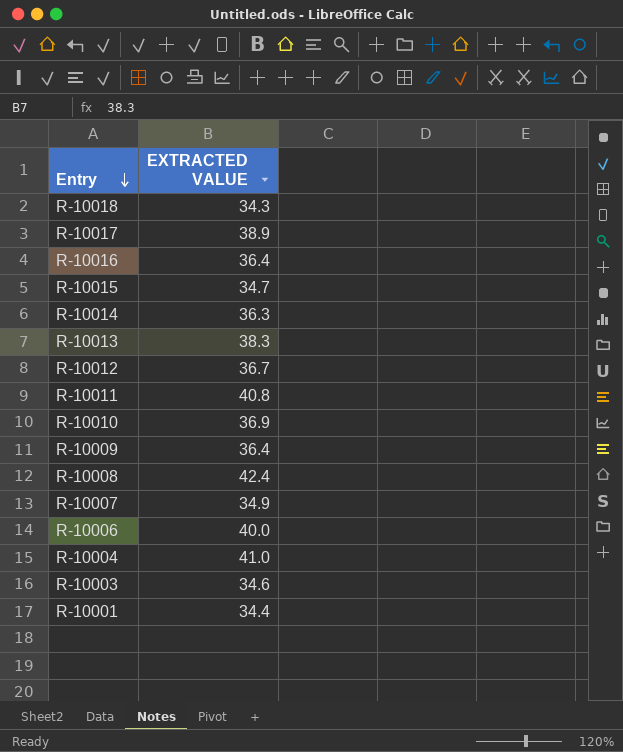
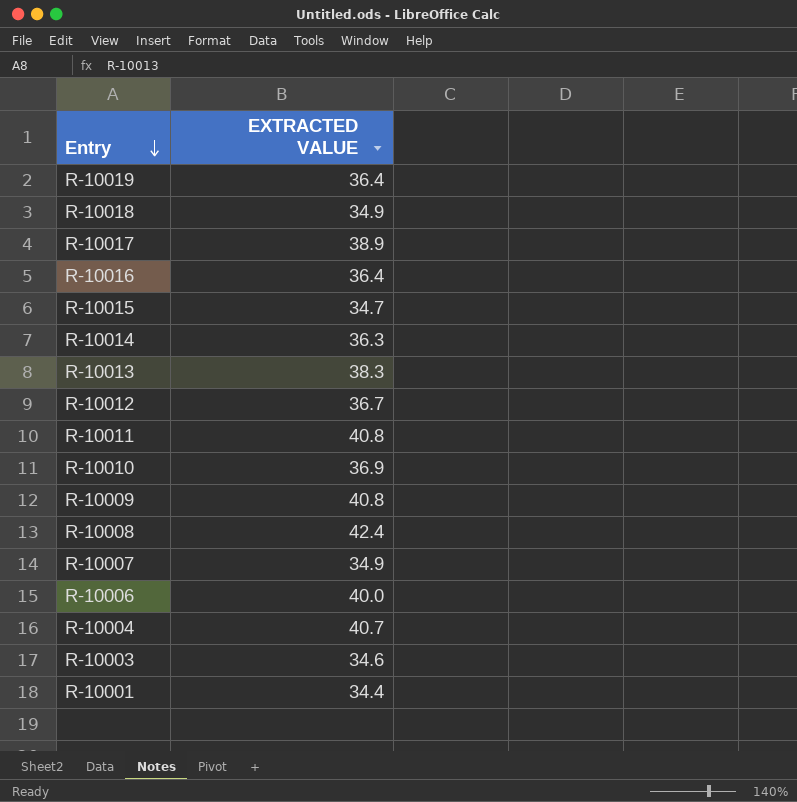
row R-10019: none -> 36.4
R-10018 | EXTRACTED VALUE: 34.3 -> 34.9
R-10009 | EXTRACTED VALUE: 36.4 -> 40.8
R-10004 | EXTRACTED VALUE: 41.0 -> 40.7

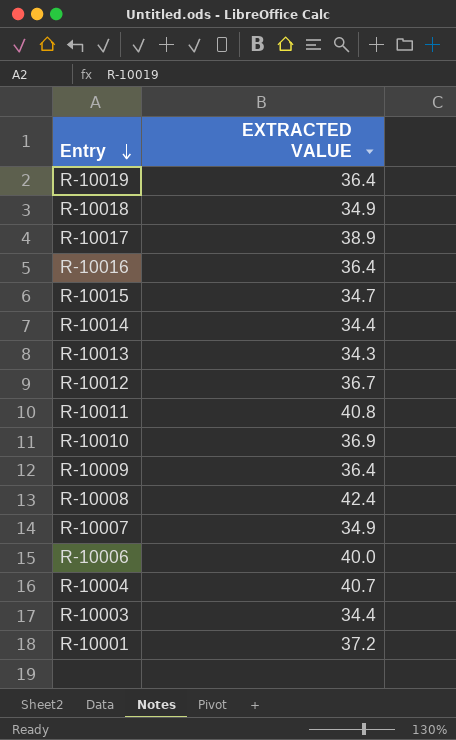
R-10014 | EXTRACTED VALUE: 36.3 -> 34.4
R-10013 | EXTRACTED VALUE: 38.3 -> 34.3
R-10009 | EXTRACTED VALUE: 40.8 -> 36.4
R-10003 | EXTRACTED VALUE: 34.6 -> 34.4
R-10001 | EXTRACTED VALUE: 34.4 -> 37.2

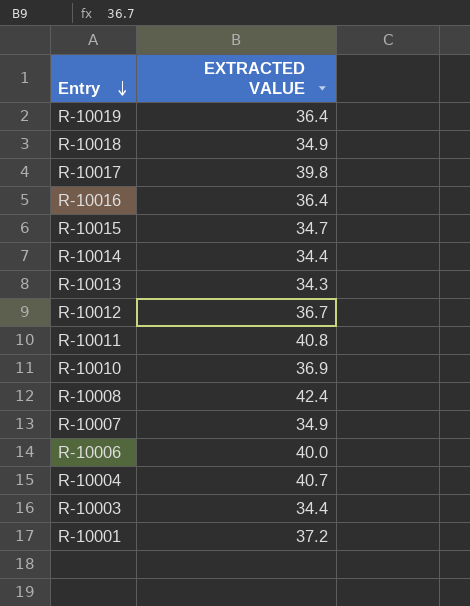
row R-10009: 36.4 -> none
R-10017 | EXTRACTED VALUE: 38.9 -> 39.8

